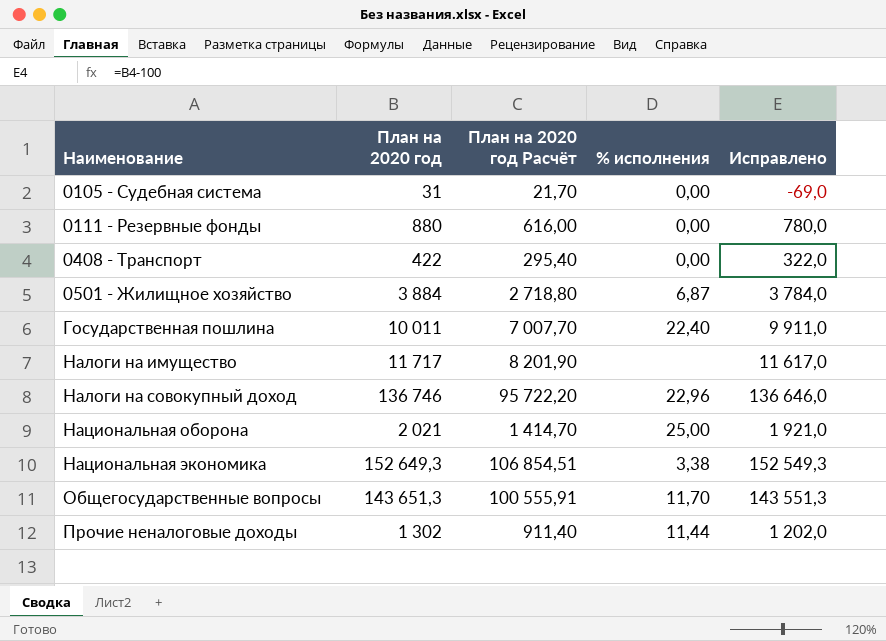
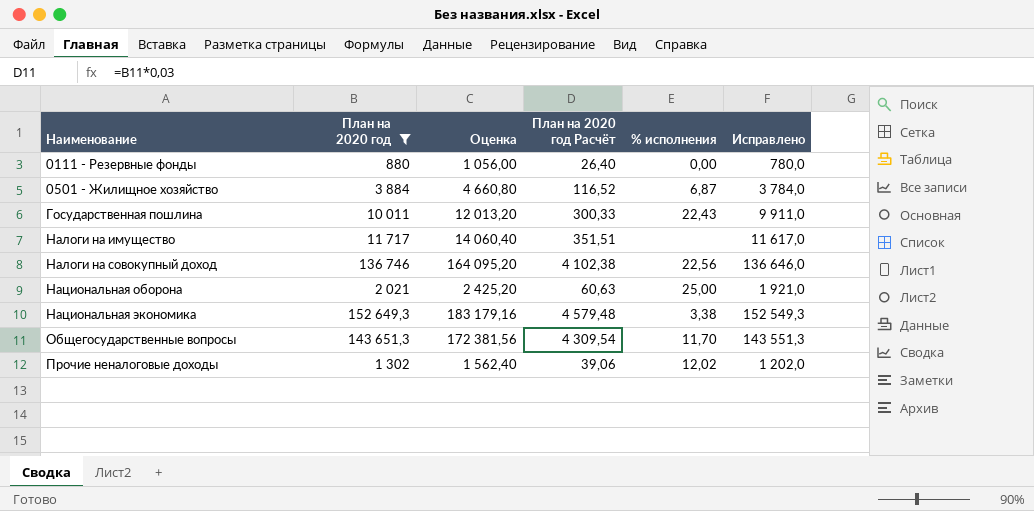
filter: none -> План на 2020 год >= 880
column Оценка | formula: none -> [План на 2020 год] * 1,2
column План на 2020 год Расчёт | formula: [План на 2020 год] * 0,7 -> [План на 2020 год] * 0,03
Государственная пошлина | % исполнения: 22,40 -> 22,43
Налоги на совокупный доход | % исполнения: 22,96 -> 22,56
Прочие неналоговые доходы | % исполнения: 11,44 -> 12,02

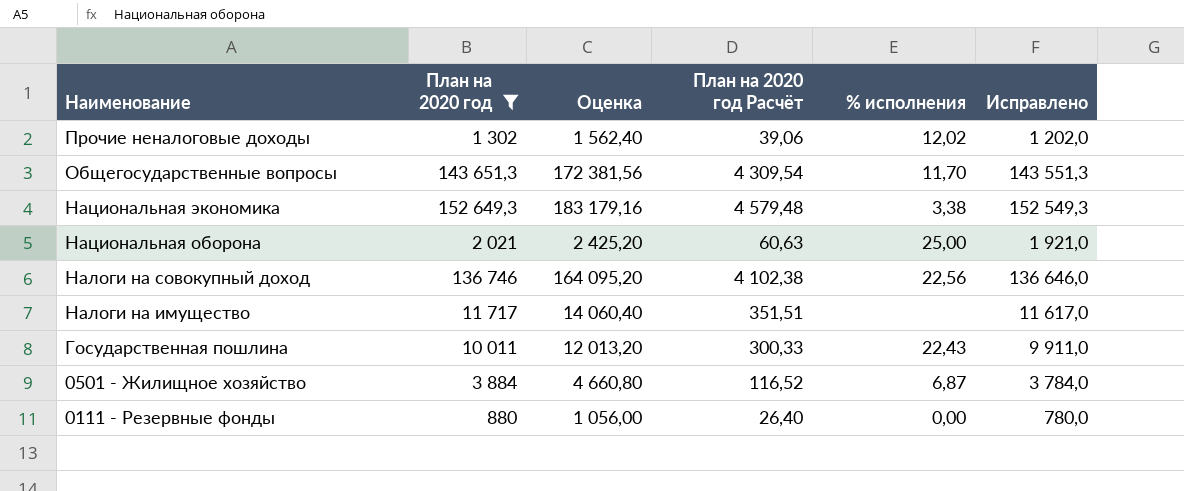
row order: Наименование ascending -> Наименование descending

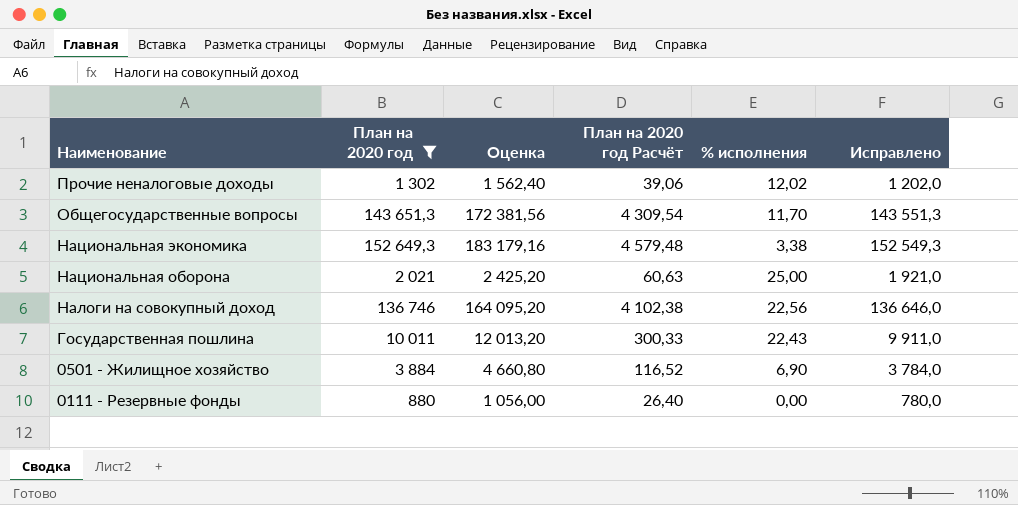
row Налоги на имущество: 11 717 | 14 060,40 | 351,51 | none | 11 617,0 -> none
0501 - Жилищное хозяйство | % исполнения: 6,87 -> 6,90

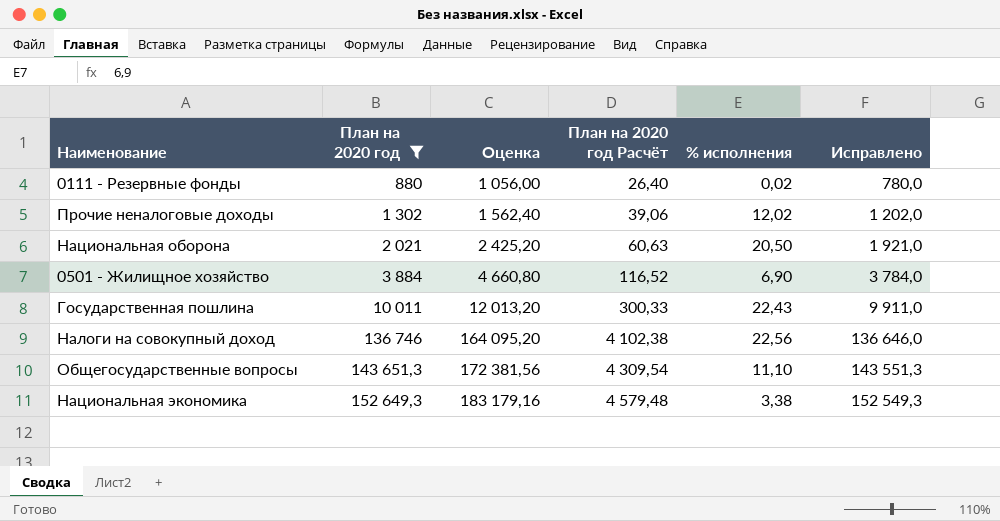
row order: Наименование descending -> План на 2020 год ascending
0111 - Резервные фонды | % исполнения: 0,00 -> 0,02
Национальная оборона | % исполнения: 25,00 -> 20,50
Общегосударственные вопросы | % исполнения: 11,70 -> 11,10

